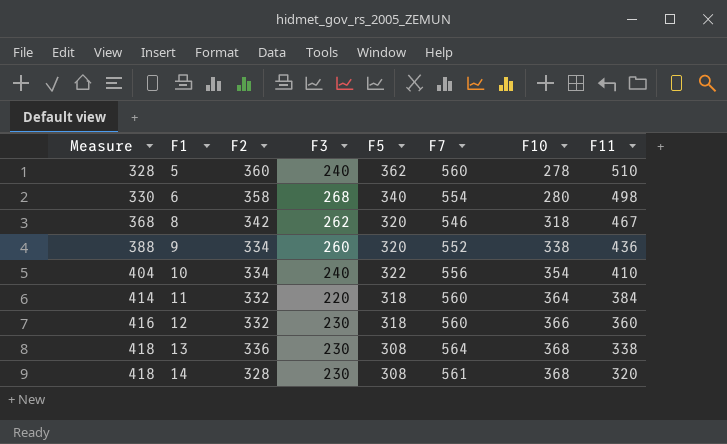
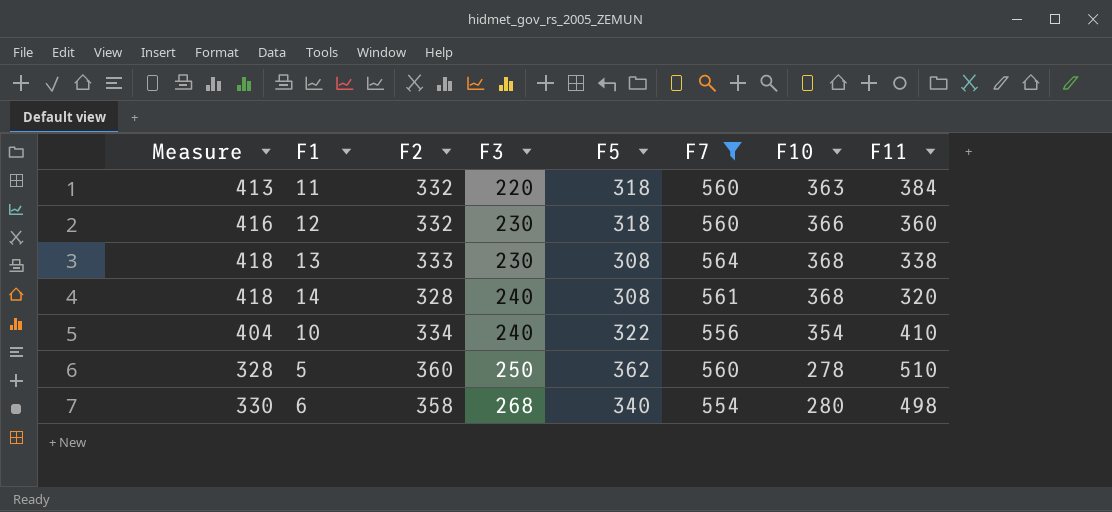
filter: none -> F7 >= 554
row order: Measure ascending -> F3 ascending
11 | Measure: 414 -> 413
11 | F10: 364 -> 363
13 | F2: 336 -> 333
14 | F3: 230 -> 240
5 | F3: 240 -> 250

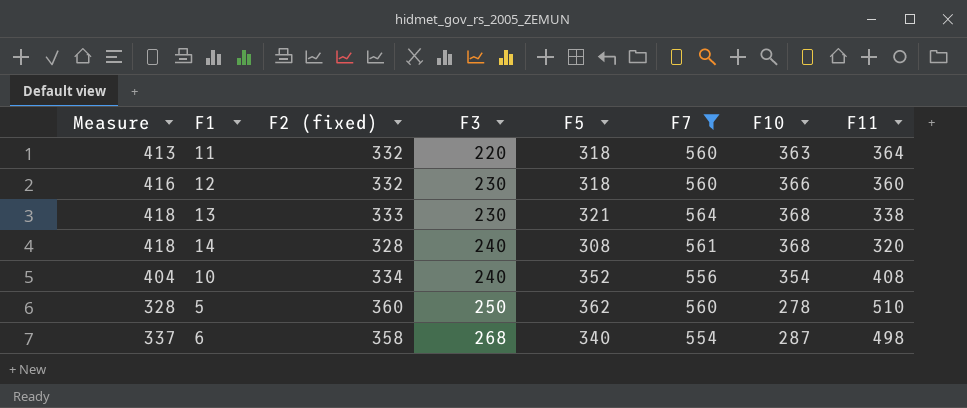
column name: F2 -> F2 (fixed)
11 | F11: 384 -> 364
13 | F5: 308 -> 321
10 | F5: 322 -> 352
10 | F11: 410 -> 408
6 | Measure: 330 -> 337
6 | F10: 280 -> 287

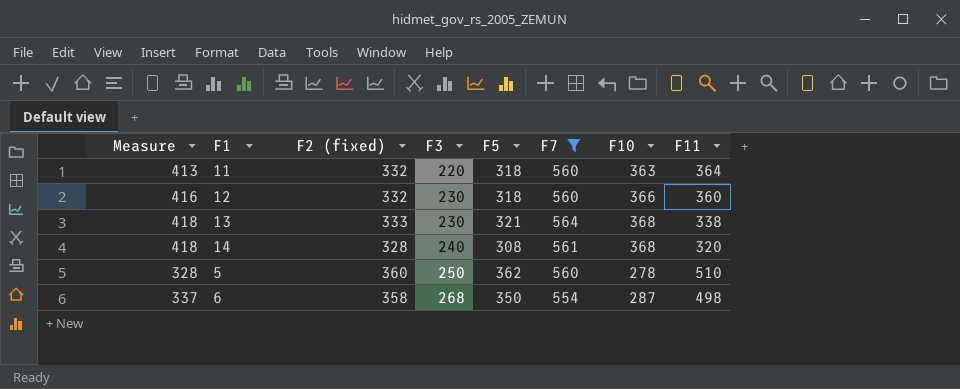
row 10: 404 | 334 | 240 | 352 | 556 | 354 | 408 -> none
6 | F5: 340 -> 350

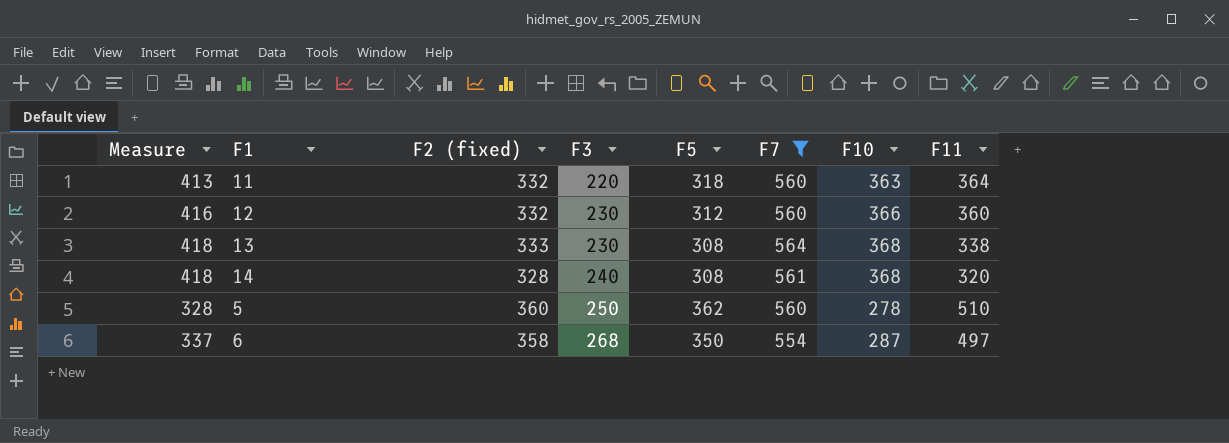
12 | F5: 318 -> 312
13 | F5: 321 -> 308
6 | F11: 498 -> 497

